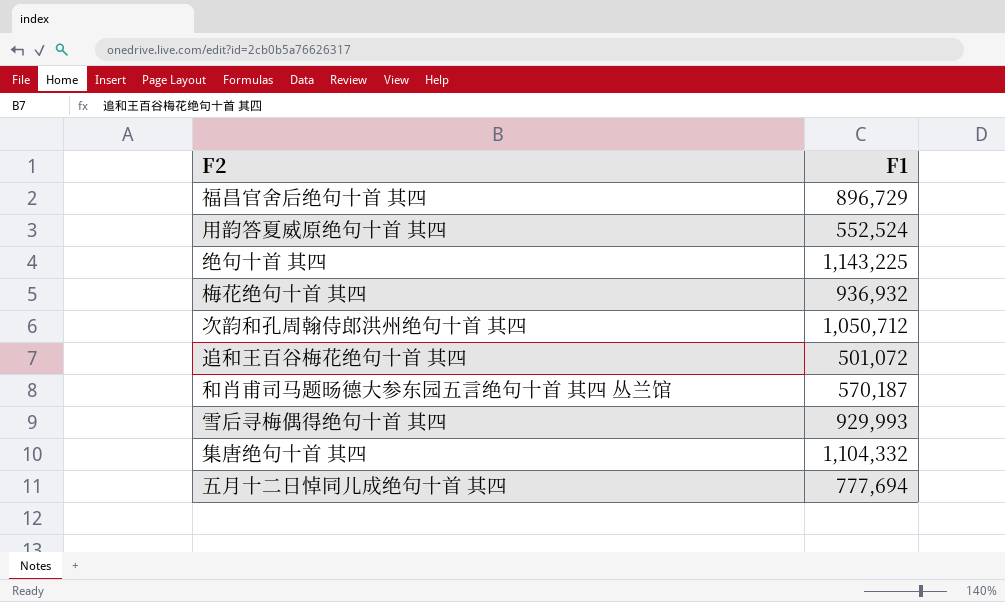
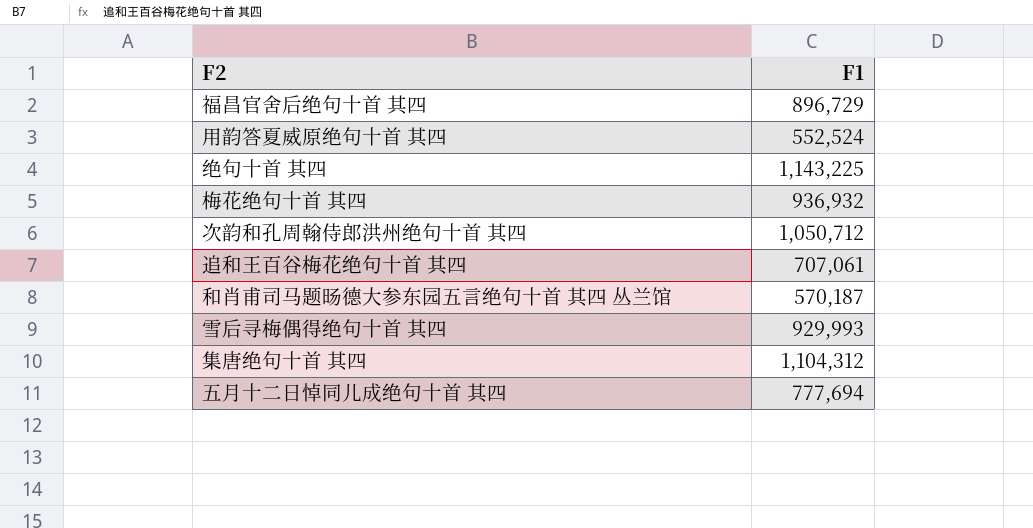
追和王百谷梅花绝句十首 其四 | F1: 501,072 -> 707,061
集唐绝句十首 其四 | F1: 1,104,332 -> 1,104,312

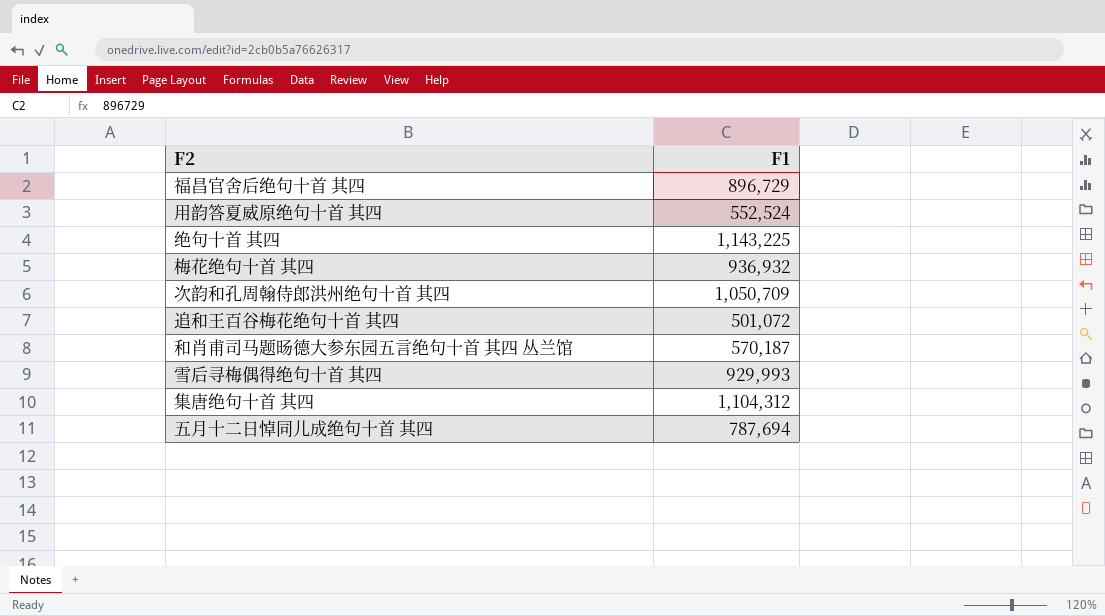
次韵和孔周翰侍郎洪州绝句十首 其四 | F1: 1,050,712 -> 1,050,709
追和王百谷梅花绝句十首 其四 | F1: 707,061 -> 501,072
五月十二日悼同儿成绝句十首 其四 | F1: 777,694 -> 787,694

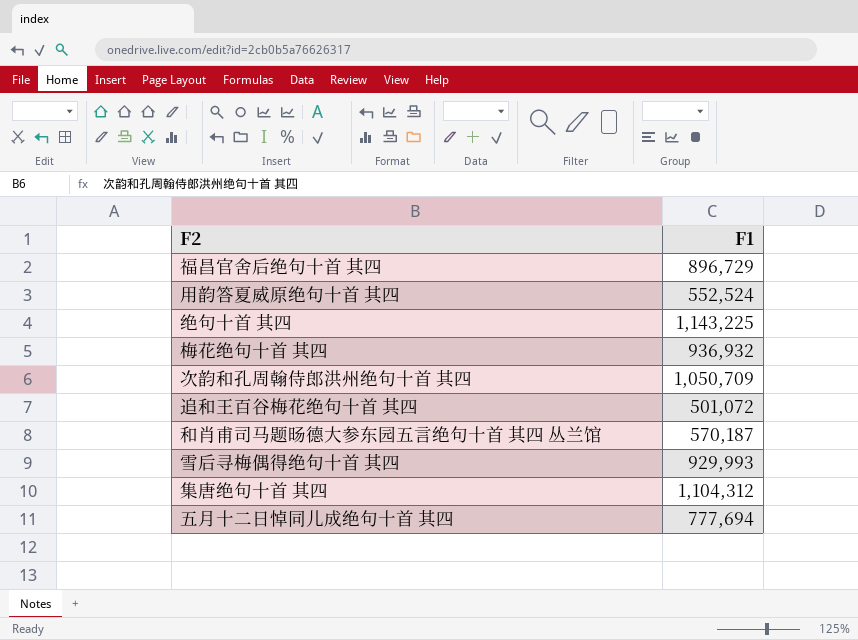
五月十二日悼同儿成绝句十首 其四 | F1: 787,694 -> 777,694

